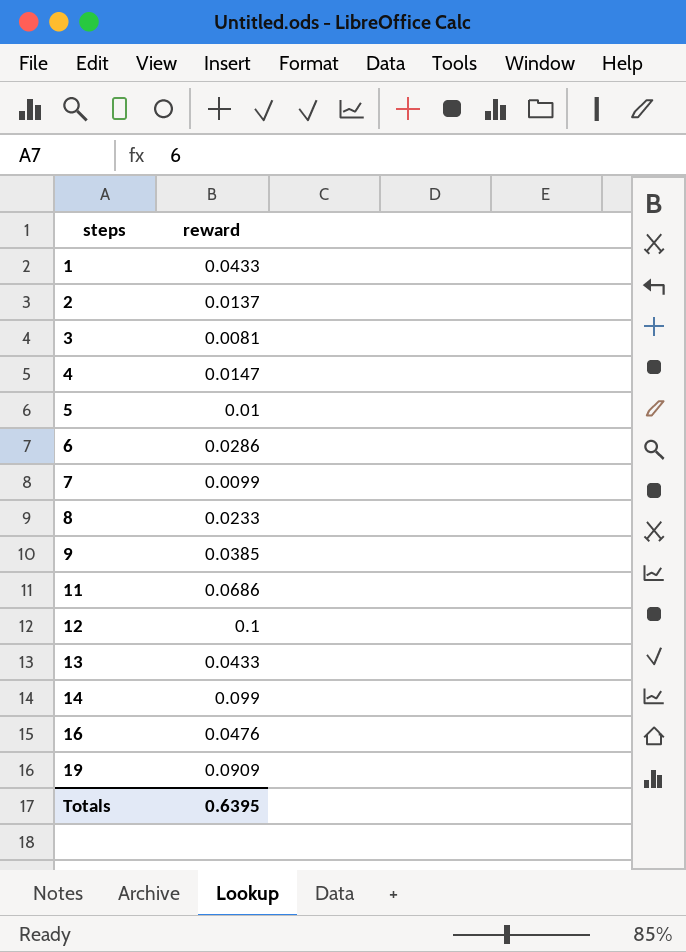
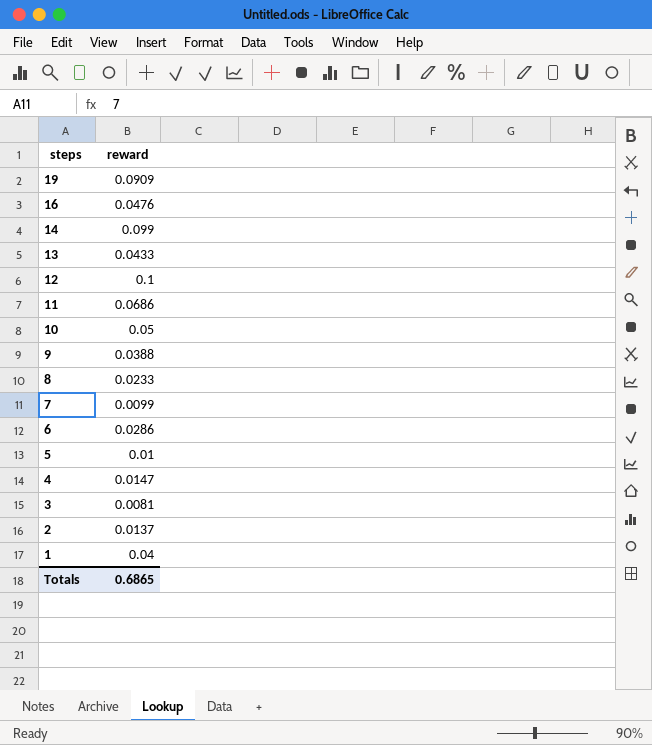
row order: steps ascending -> steps descending
row 10: none -> 0.05
9 | reward: 0.0385 -> 0.0388
1 | reward: 0.0433 -> 0.04
Totals | reward: 0.6395 -> 0.6865

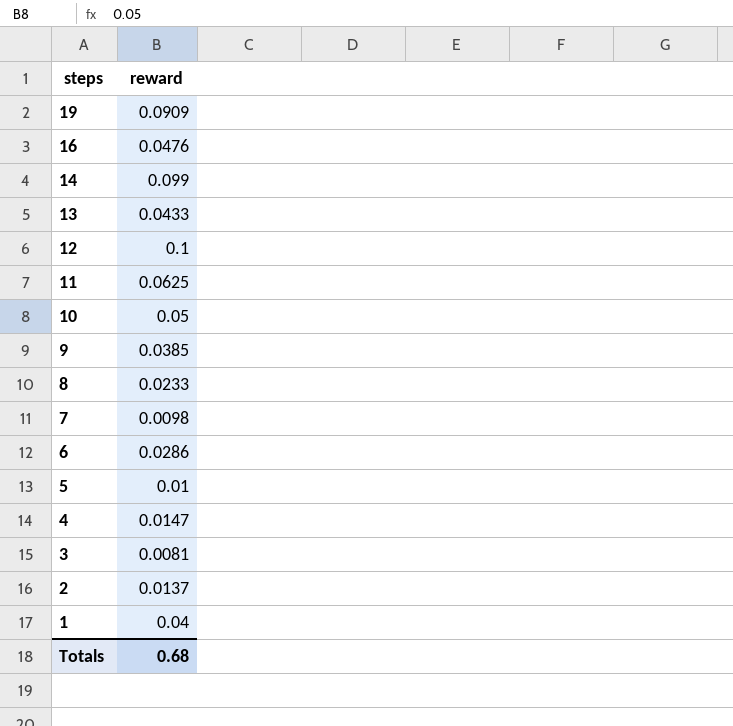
11 | reward: 0.0686 -> 0.0625
9 | reward: 0.0388 -> 0.0385
7 | reward: 0.0099 -> 0.0098
Totals | reward: 0.6865 -> 0.68

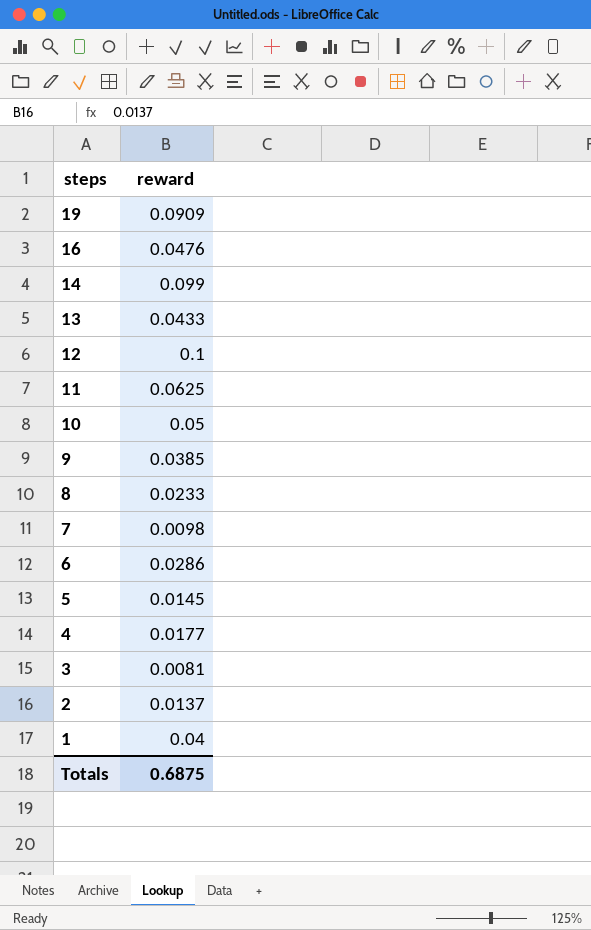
5 | reward: 0.01 -> 0.0145
4 | reward: 0.0147 -> 0.0177
Totals | reward: 0.68 -> 0.6875

